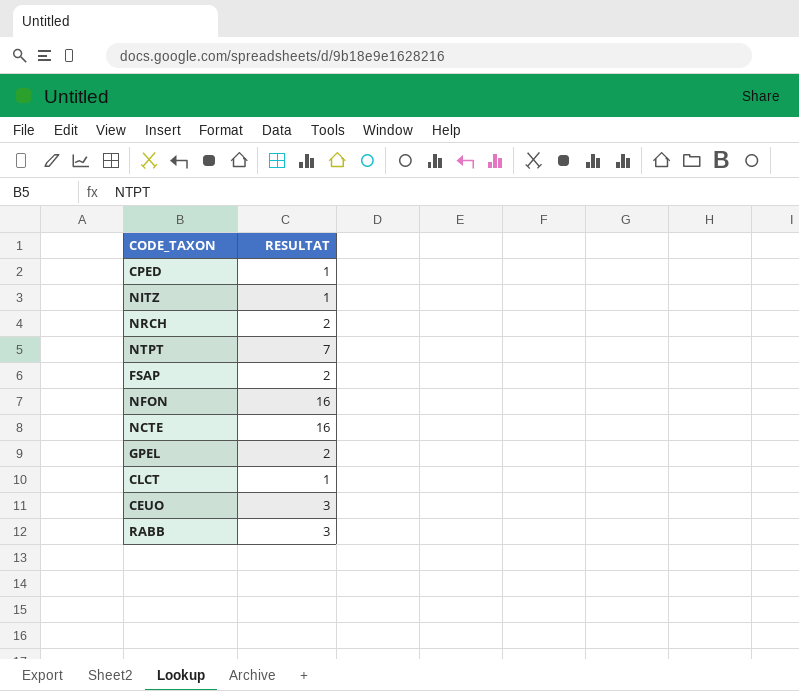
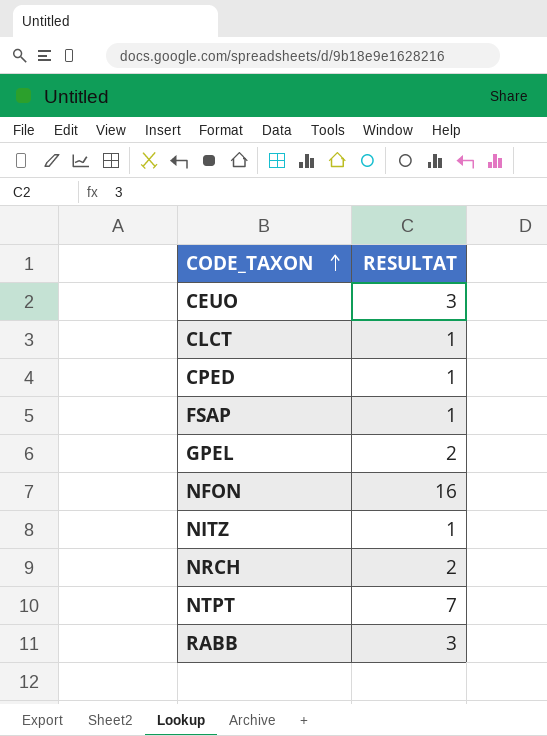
row order: none -> CODE_TAXON ascending
row NCTE: 16 -> none
FSAP | RESULTAT: 2 -> 1

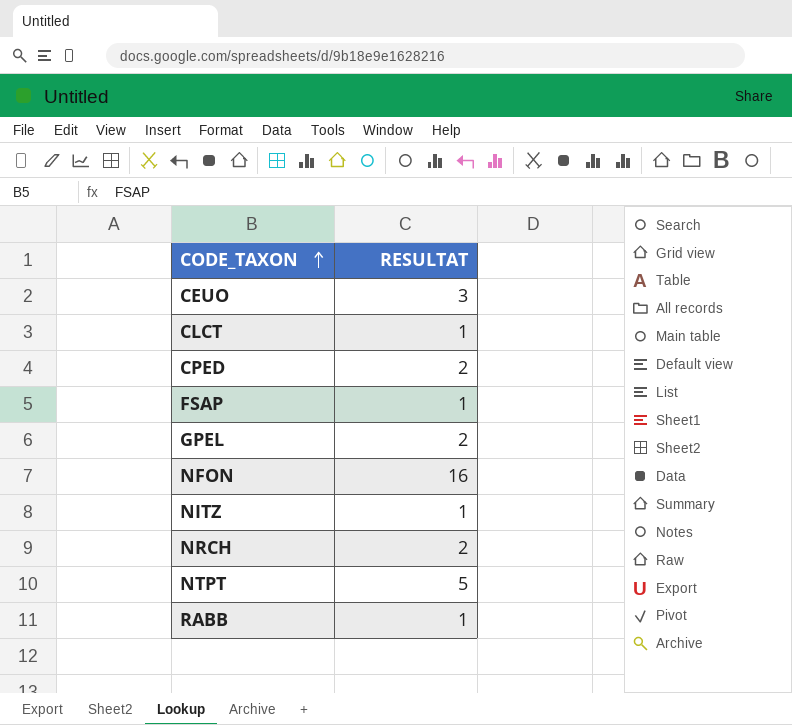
CPED | RESULTAT: 1 -> 2
NTPT | RESULTAT: 7 -> 5
RABB | RESULTAT: 3 -> 1

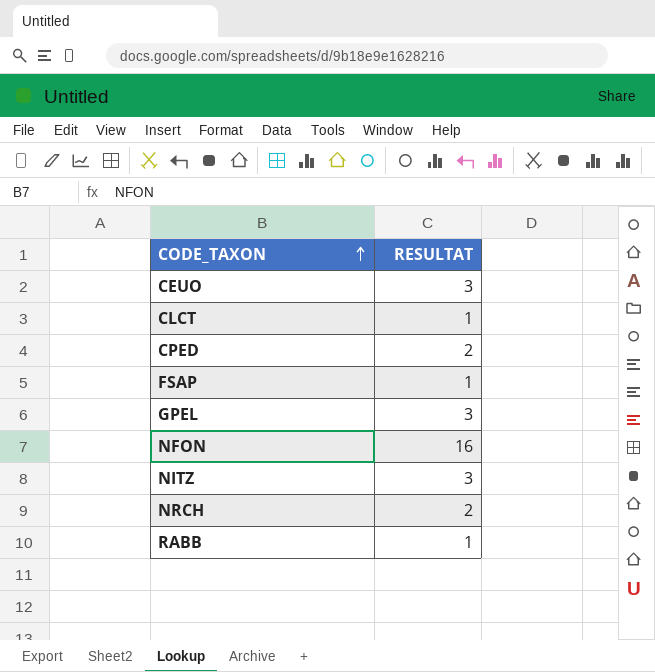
row NTPT: 5 -> none
GPEL | RESULTAT: 2 -> 3
NITZ | RESULTAT: 1 -> 3

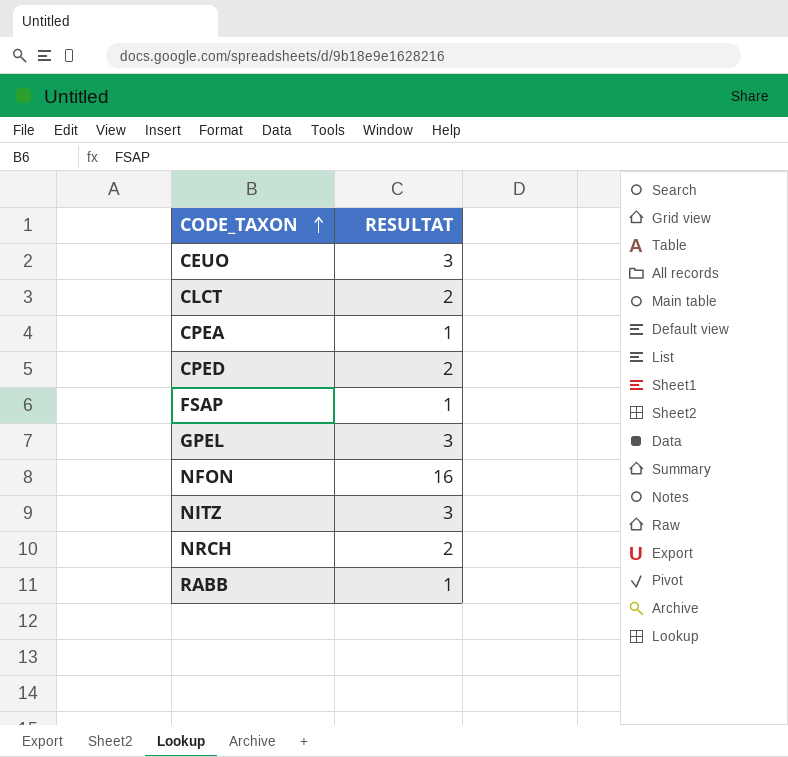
CLCT | RESULTAT: 1 -> 2
row CPEA: none -> 1

